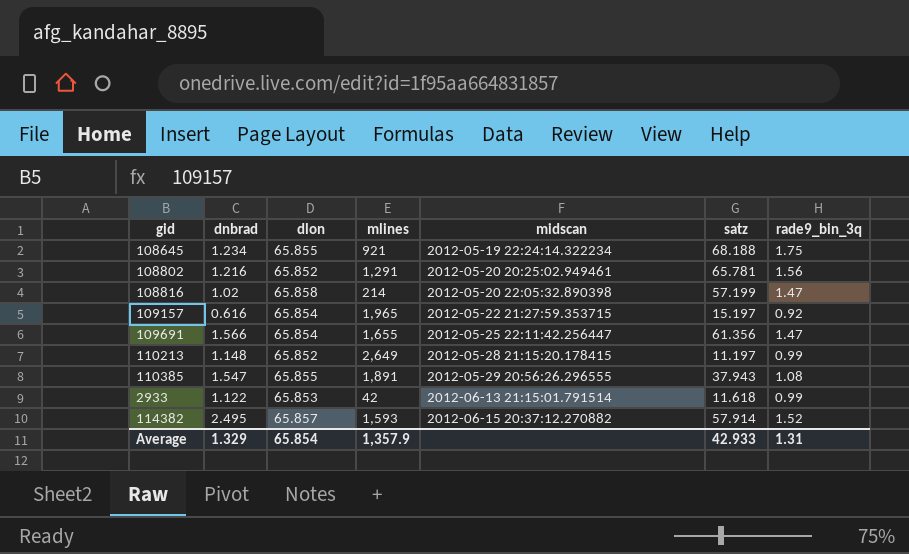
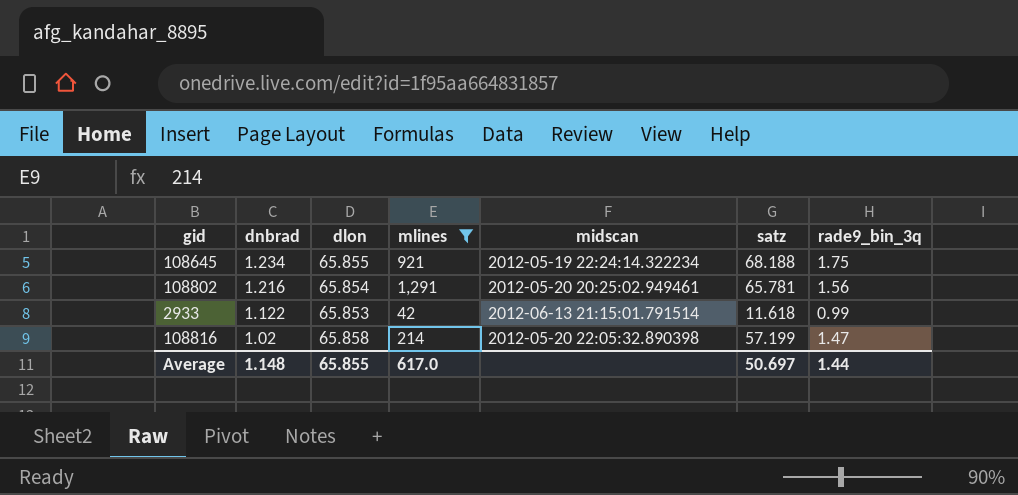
filter: none -> mlines <= 1,291
row order: midscan ascending -> dnbrad descending
108802 | dlon: 65.852 -> 65.854
Average | dnbrad: 1.329 -> 1.148
Average | dlon: 65.854 -> 65.855
Average | mlines: 1,357.9 -> 617.0
Average | satz: 42.933 -> 50.697
Average | rade9_bin_3q: 1.31 -> 1.44

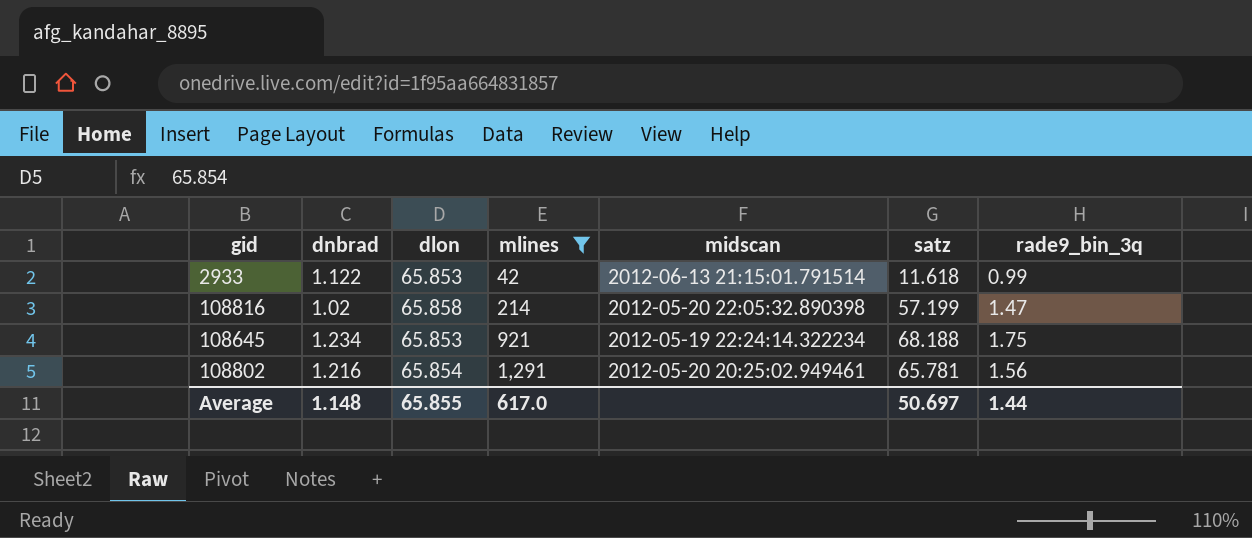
row order: dnbrad descending -> mlines ascending
108645 | dlon: 65.855 -> 65.853

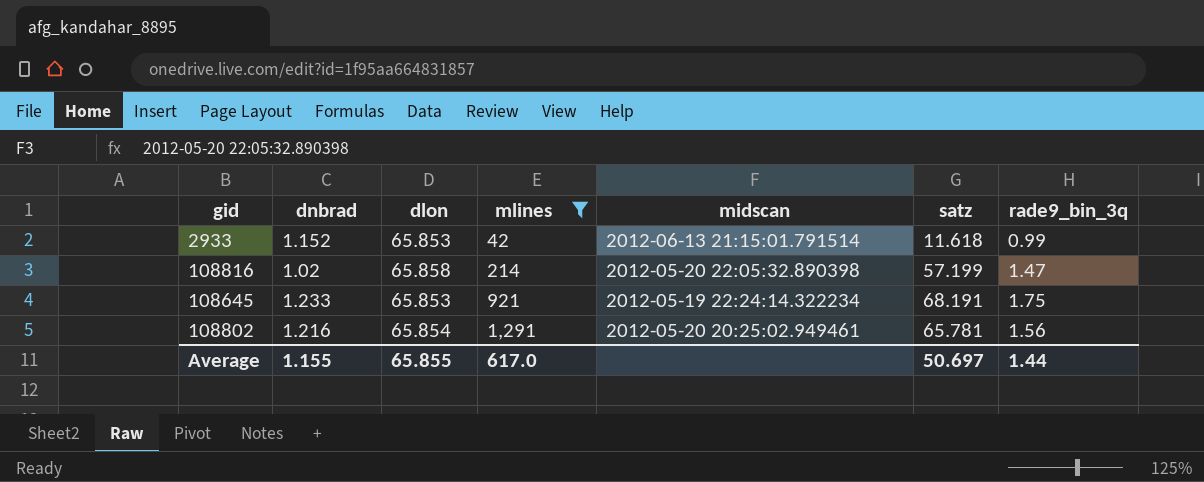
2933 | dnbrad: 1.122 -> 1.152
108645 | dnbrad: 1.234 -> 1.233
108645 | satz: 68.188 -> 68.191
Average | dnbrad: 1.148 -> 1.155

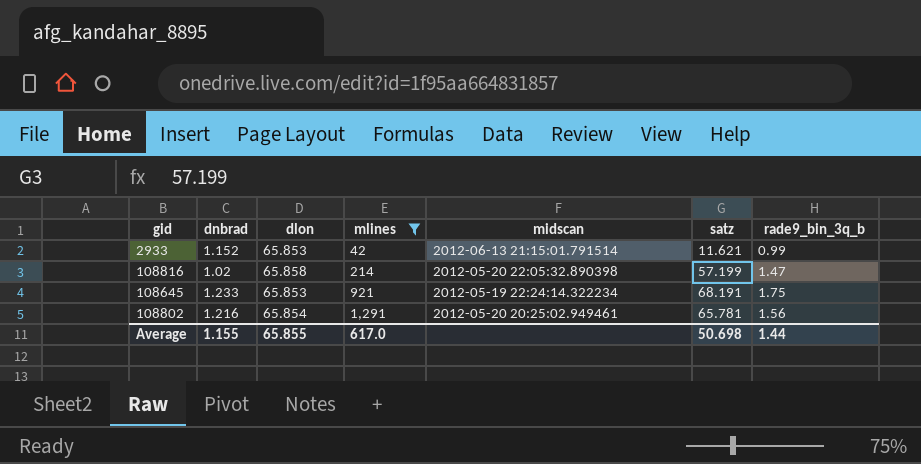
column name: rade9_bin_3q -> rade9_bin_3q_b
2933 | satz: 11.618 -> 11.621
Average | satz: 50.697 -> 50.698

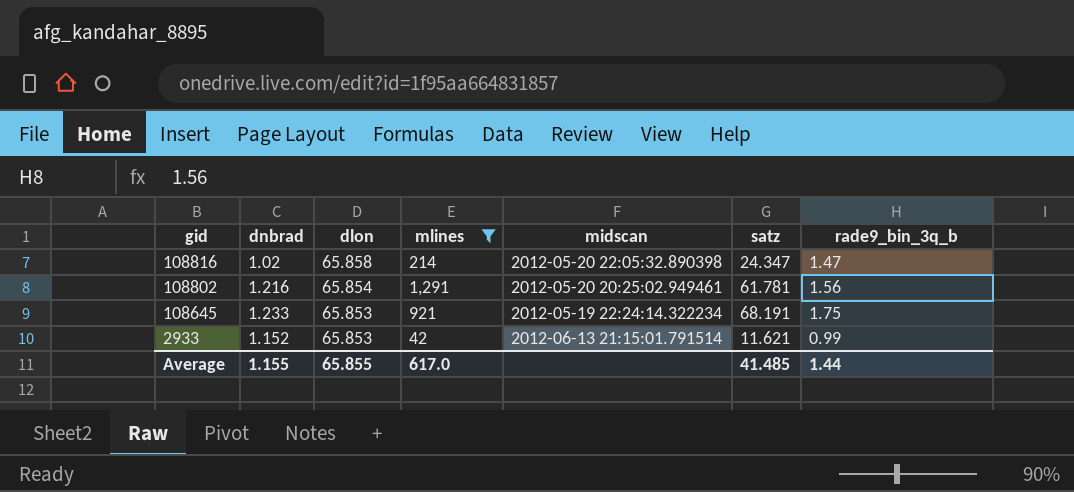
row order: mlines ascending -> gid descending
108816 | satz: 57.199 -> 24.347
108802 | satz: 65.781 -> 61.781
Average | satz: 50.698 -> 41.485

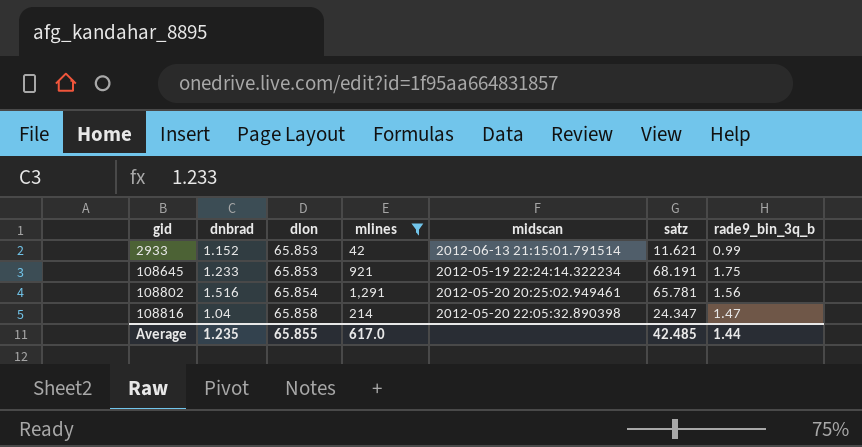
row order: gid descending -> gid ascending
108802 | dnbrad: 1.216 -> 1.516
108802 | satz: 61.781 -> 65.781
108816 | dnbrad: 1.02 -> 1.04
Average | dnbrad: 1.155 -> 1.235
Average | satz: 41.485 -> 42.485

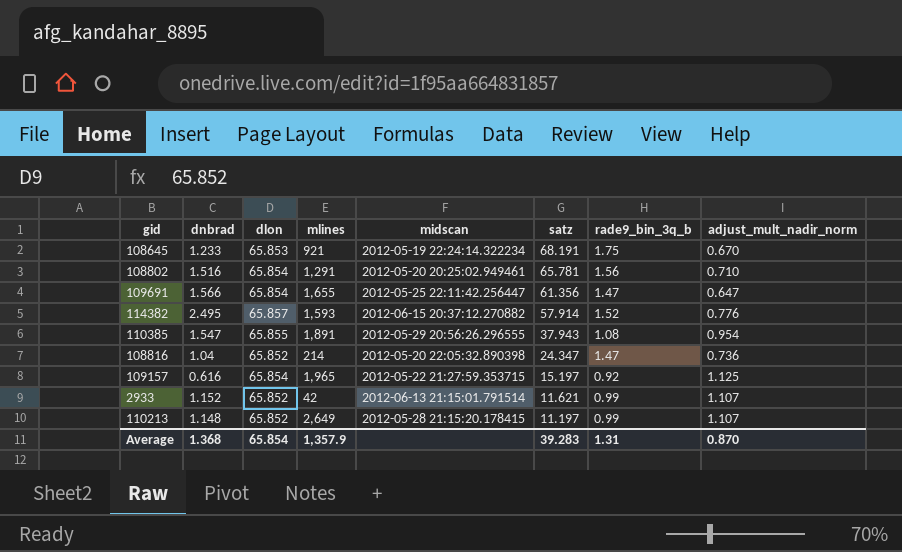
filter: mlines <= 1,291 -> none
row order: gid ascending -> satz descending
column adjust_mult_nadir_norm | position: none -> 8
108816 | dlon: 65.858 -> 65.852
2933 | dlon: 65.853 -> 65.852
Average | dnbrad: 1.235 -> 1.368
Average | dlon: 65.855 -> 65.854
Average | mlines: 617.0 -> 1,357.9
Average | satz: 42.485 -> 39.283
Average | rade9_bin_3q_b: 1.44 -> 1.31

